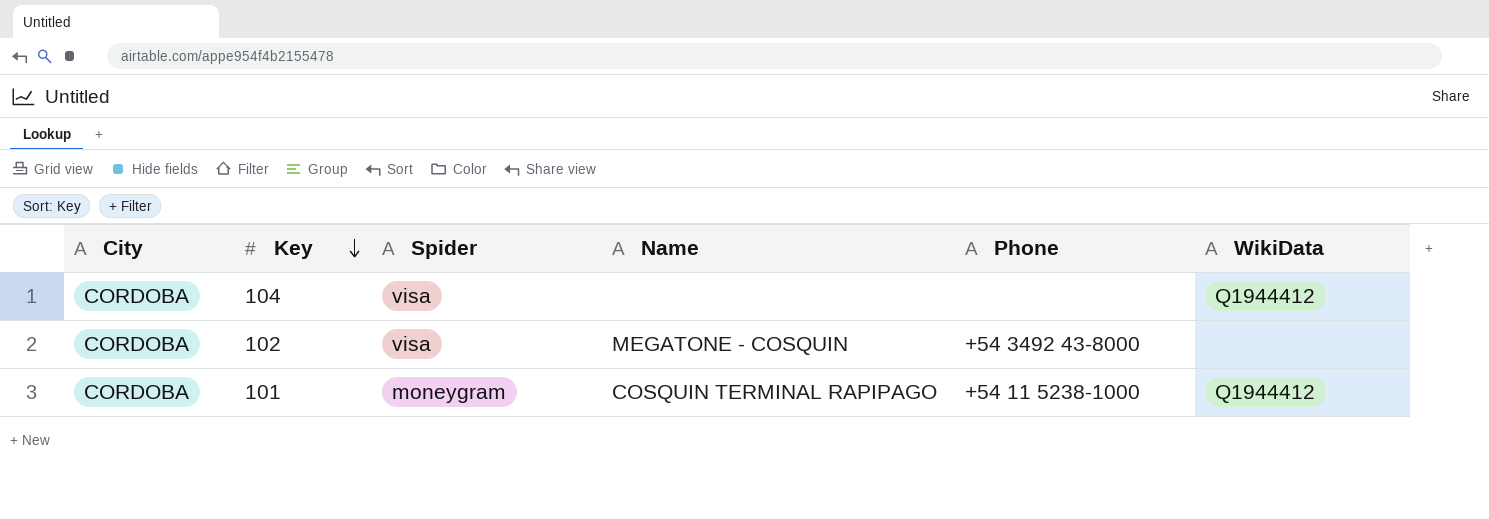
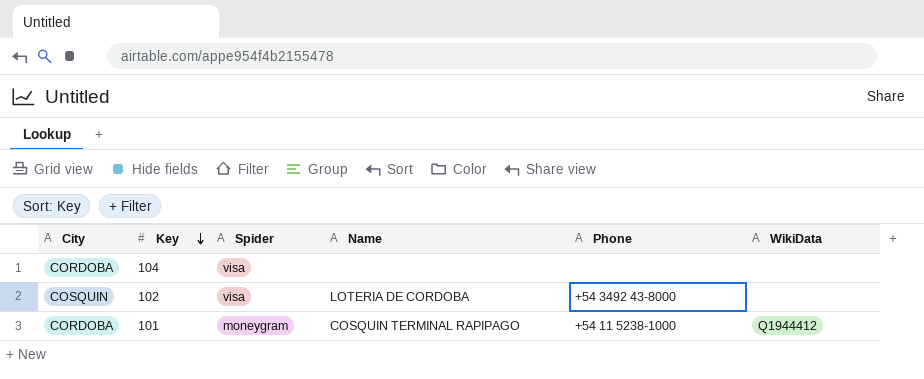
104 | WikiData: Q1944412 -> none
102 | City: CORDOBA -> COSQUIN
102 | Name: MEGATONE - COSQUIN -> LOTERIA DE CORDOBA

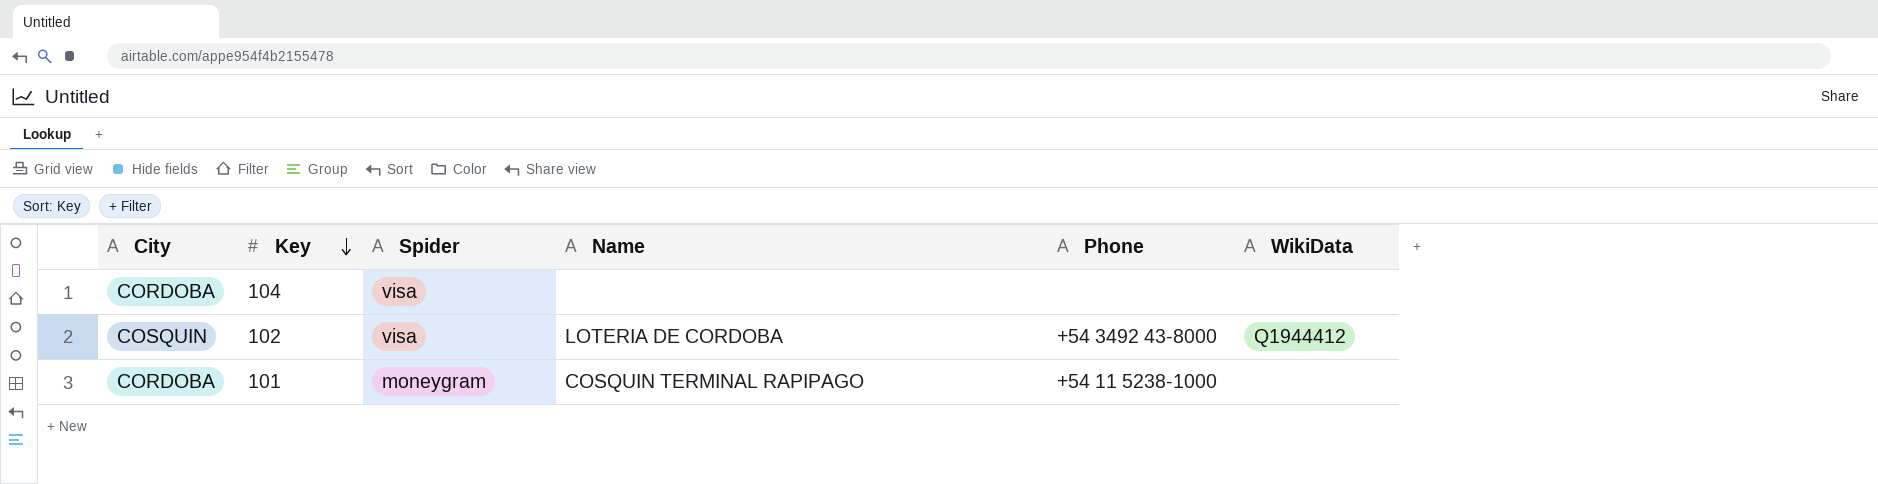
102 | WikiData: none -> Q1944412
101 | WikiData: Q1944412 -> none

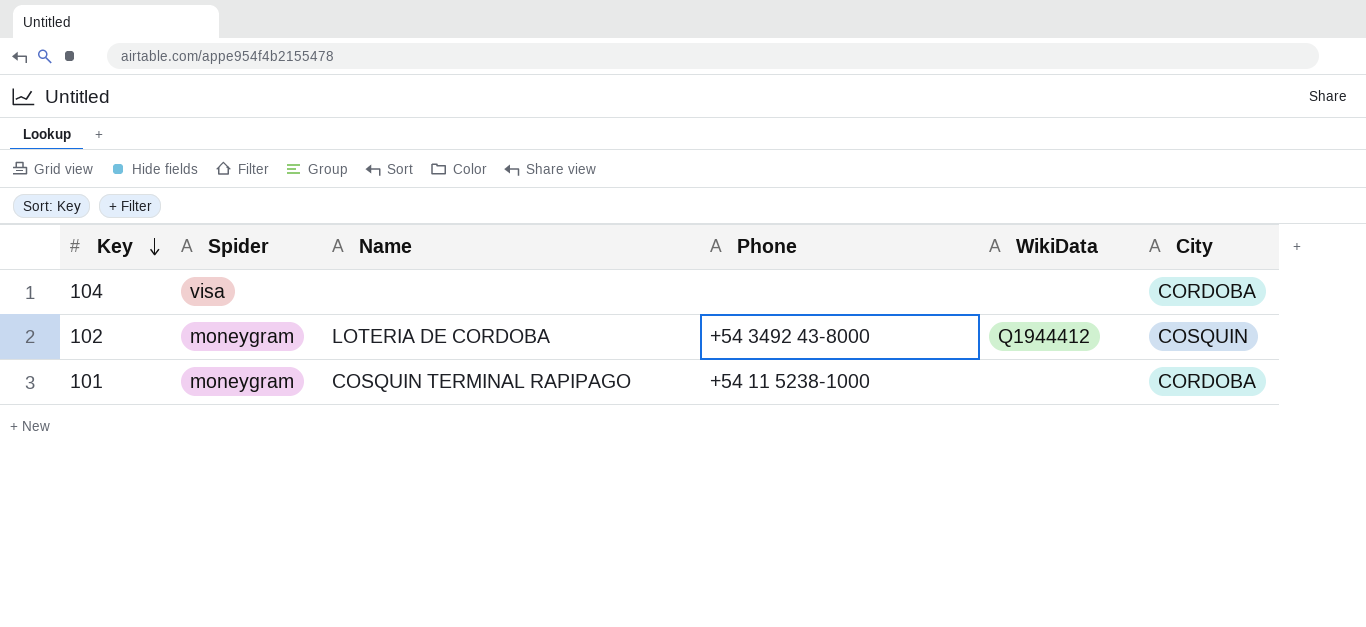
column City | position: 1 -> 6
102 | Spider: visa -> moneygram

